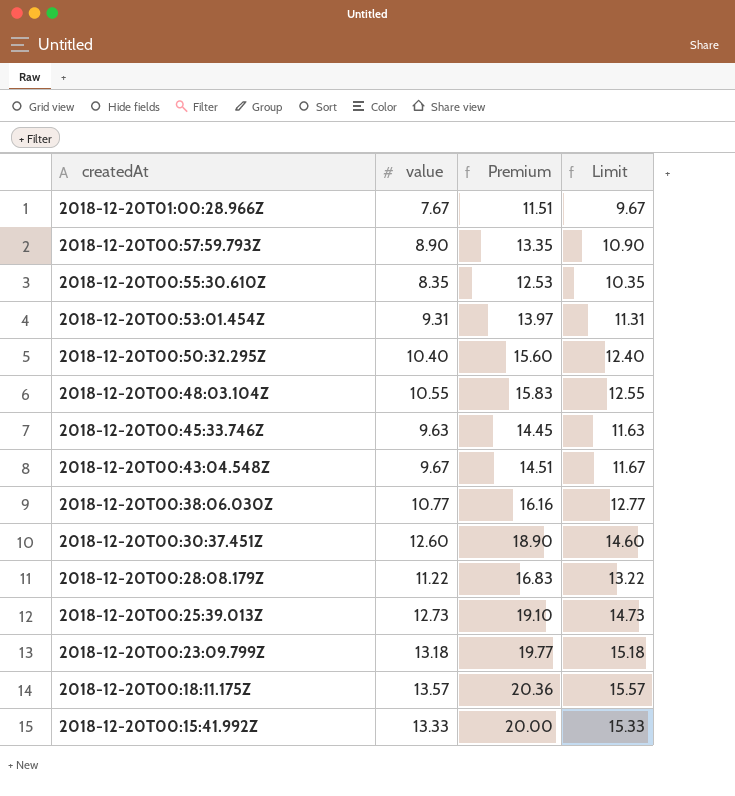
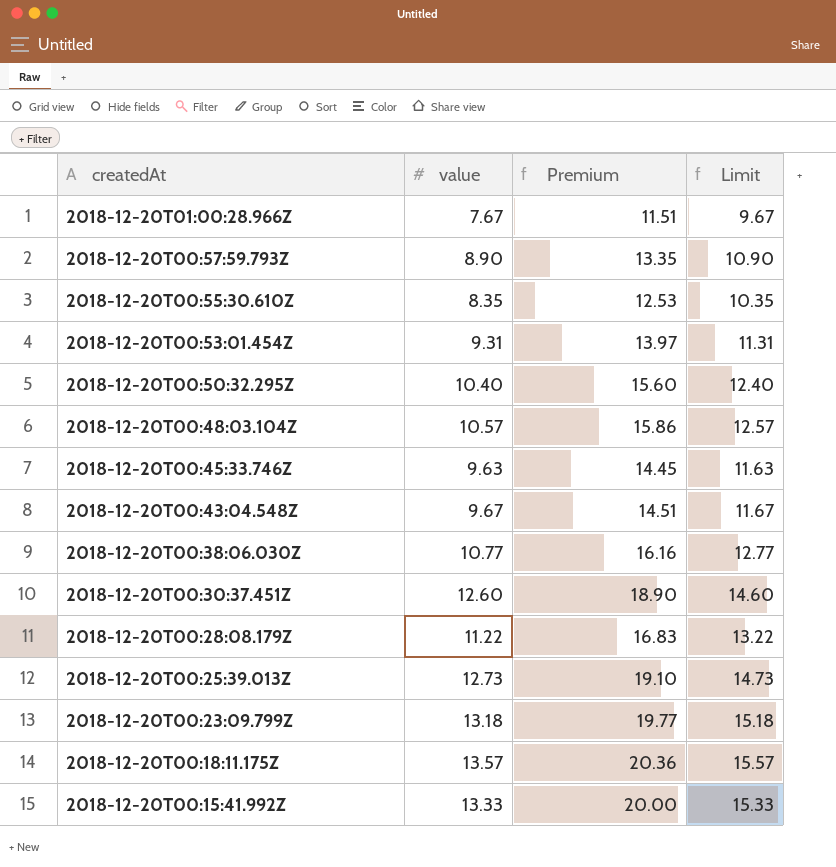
2018-12-20T00:48:03.104Z | value: 10.55 -> 10.57
2018-12-20T00:48:03.104Z | Premium: 15.83 -> 15.86
2018-12-20T00:48:03.104Z | Limit: 12.55 -> 12.57

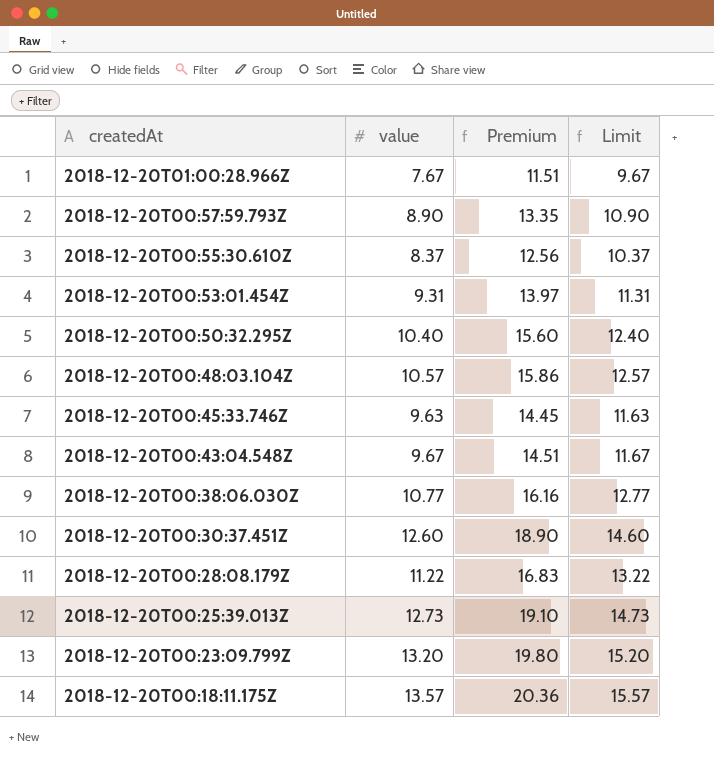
row 2018-12-20T00:15:41.992Z: 13.33 | 20.00 | 15.33 -> none
2018-12-20T00:55:30.610Z | value: 8.35 -> 8.37
2018-12-20T00:55:30.610Z | Premium: 12.53 -> 12.56
2018-12-20T00:55:30.610Z | Limit: 10.35 -> 10.37
2018-12-20T00:23:09.799Z | value: 13.18 -> 13.20
2018-12-20T00:23:09.799Z | Premium: 19.77 -> 19.80
2018-12-20T00:23:09.799Z | Limit: 15.18 -> 15.20

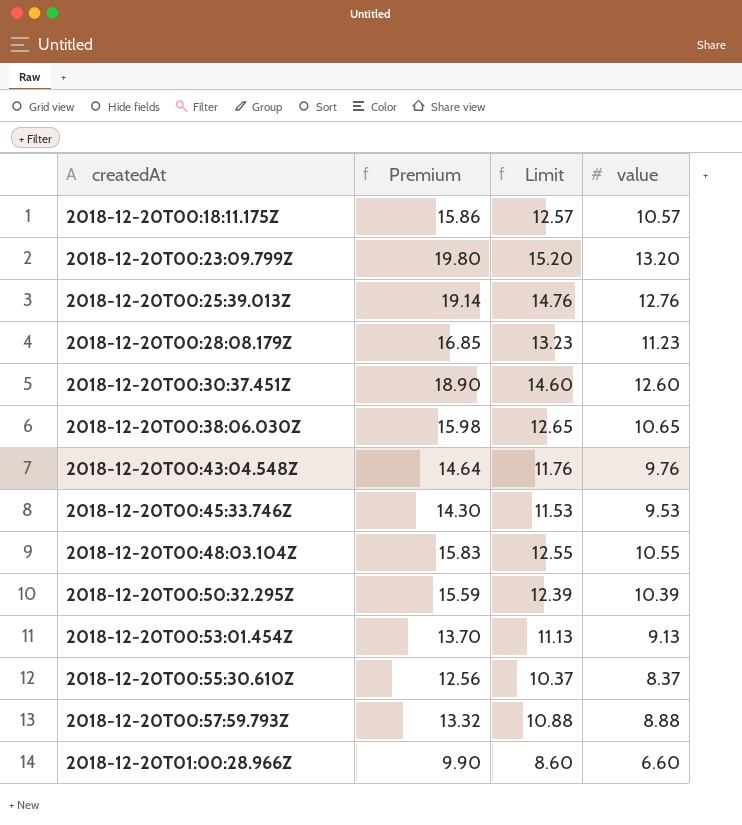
row order: createdAt descending -> createdAt ascending
column value | position: 2 -> 4
2018-12-20T00:18:11.175Z | Premium: 20.36 -> 15.86
2018-12-20T00:18:11.175Z | Limit: 15.57 -> 12.57
2018-12-20T00:18:11.175Z | value: 13.57 -> 10.57
2018-12-20T00:25:39.013Z | Premium: 19.10 -> 19.14
2018-12-20T00:25:39.013Z | Limit: 14.73 -> 14.76
2018-12-20T00:25:39.013Z | value: 12.73 -> 12.76
2018-12-20T00:28:08.179Z | Premium: 16.83 -> 16.85
2018-12-20T00:28:08.179Z | Limit: 13.22 -> 13.23
2018-12-20T00:28:08.179Z | value: 11.22 -> 11.23
2018-12-20T00:38:06.030Z | Premium: 16.16 -> 15.98
2018-12-20T00:38:06.030Z | Limit: 12.77 -> 12.65
2018-12-20T00:38:06.030Z | value: 10.77 -> 10.65
2018-12-20T00:43:04.548Z | Premium: 14.51 -> 14.64
2018-12-20T00:43:04.548Z | Limit: 11.67 -> 11.76
2018-12-20T00:43:04.548Z | value: 9.67 -> 9.76
2018-12-20T00:45:33.746Z | Premium: 14.45 -> 14.30
2018-12-20T00:45:33.746Z | Limit: 11.63 -> 11.53
2018-12-20T00:45:33.746Z | value: 9.63 -> 9.53
2018-12-20T00:48:03.104Z | Premium: 15.86 -> 15.83
2018-12-20T00:48:03.104Z | Limit: 12.57 -> 12.55
2018-12-20T00:48:03.104Z | value: 10.57 -> 10.55
2018-12-20T00:50:32.295Z | Premium: 15.60 -> 15.59
2018-12-20T00:50:32.295Z | Limit: 12.40 -> 12.39
2018-12-20T00:50:32.295Z | value: 10.40 -> 10.39
2018-12-20T00:53:01.454Z | Premium: 13.97 -> 13.70
2018-12-20T00:53:01.454Z | Limit: 11.31 -> 11.13
2018-12-20T00:53:01.454Z | value: 9.31 -> 9.13
2018-12-20T00:57:59.793Z | Premium: 13.35 -> 13.32
2018-12-20T00:57:59.793Z | Limit: 10.90 -> 10.88
2018-12-20T00:57:59.793Z | value: 8.90 -> 8.88
2018-12-20T01:00:28.966Z | Premium: 11.51 -> 9.90
2018-12-20T01:00:28.966Z | Limit: 9.67 -> 8.60
2018-12-20T01:00:28.966Z | value: 7.67 -> 6.60

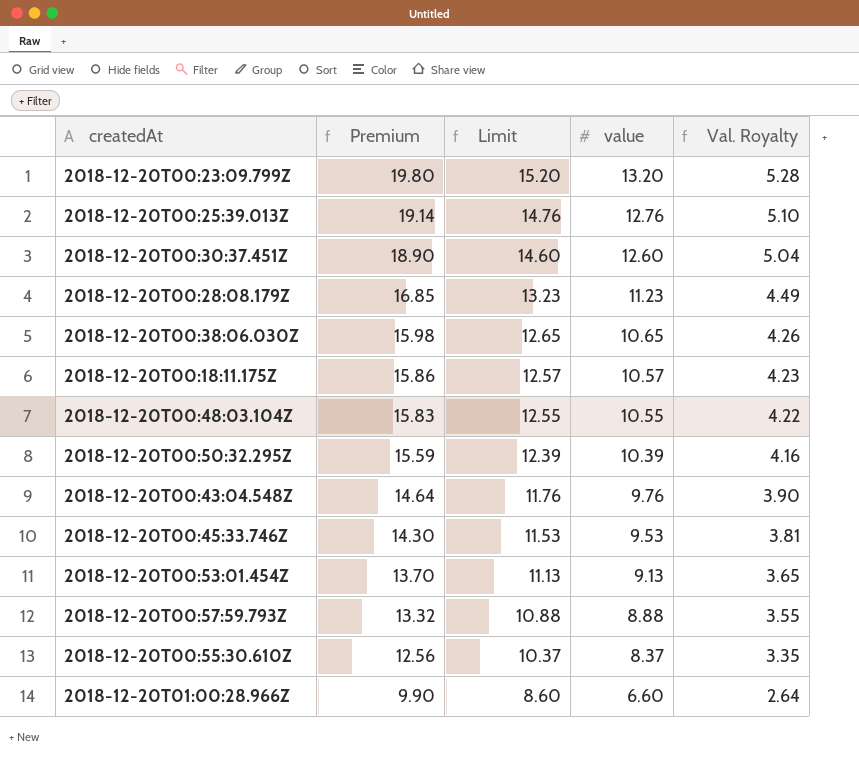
row order: createdAt ascending -> Premium descending
column Val. Royalty | formula: none -> [value] * 0.4

